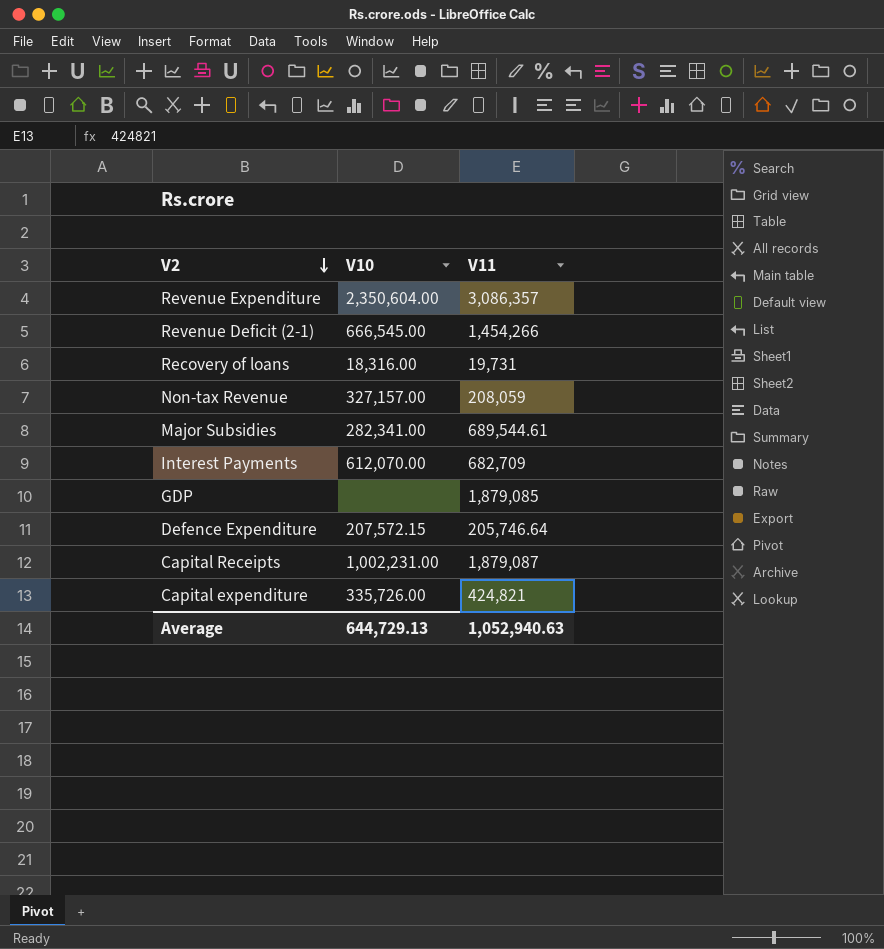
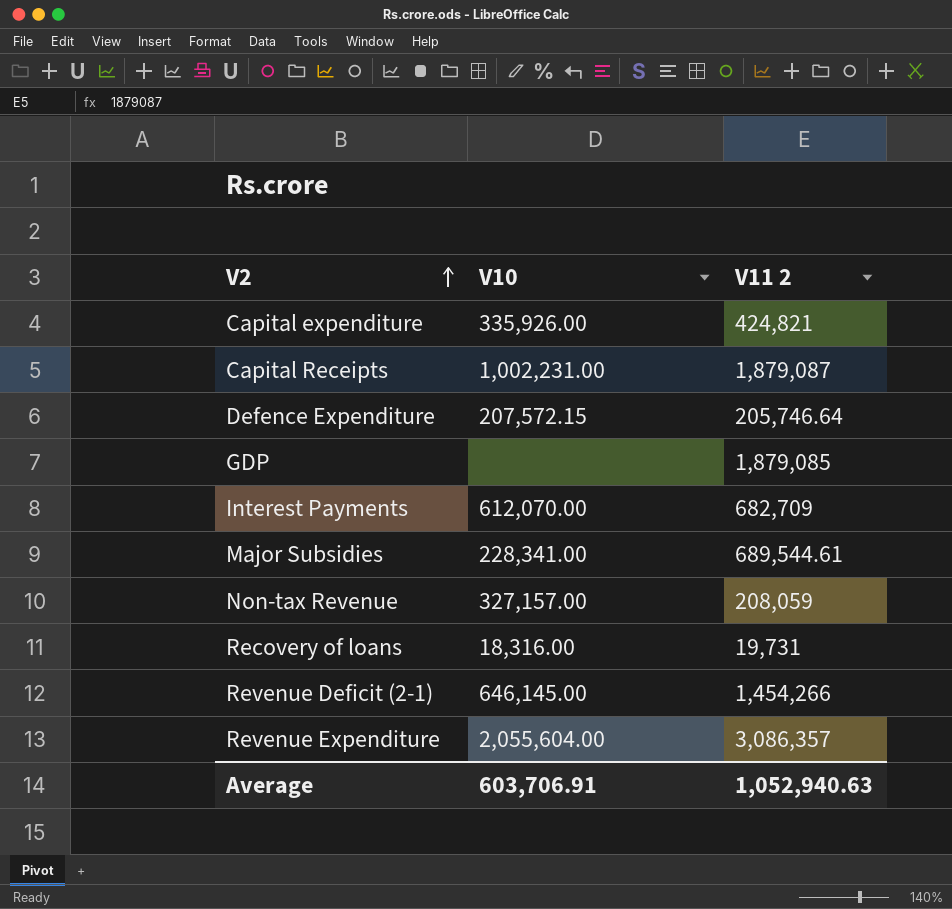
row order: V2 descending -> V2 ascending
column name: V11 -> V11 2
Capital expenditure | V10: 335,726.00 -> 335,926.00
Major Subsidies | V10: 282,341.00 -> 228,341.00
Revenue Deficit (2-1) | V10: 666,545.00 -> 646,145.00
Revenue Expenditure | V10: 2,350,604.00 -> 2,055,604.00
Average | V10: 644,729.13 -> 603,706.91

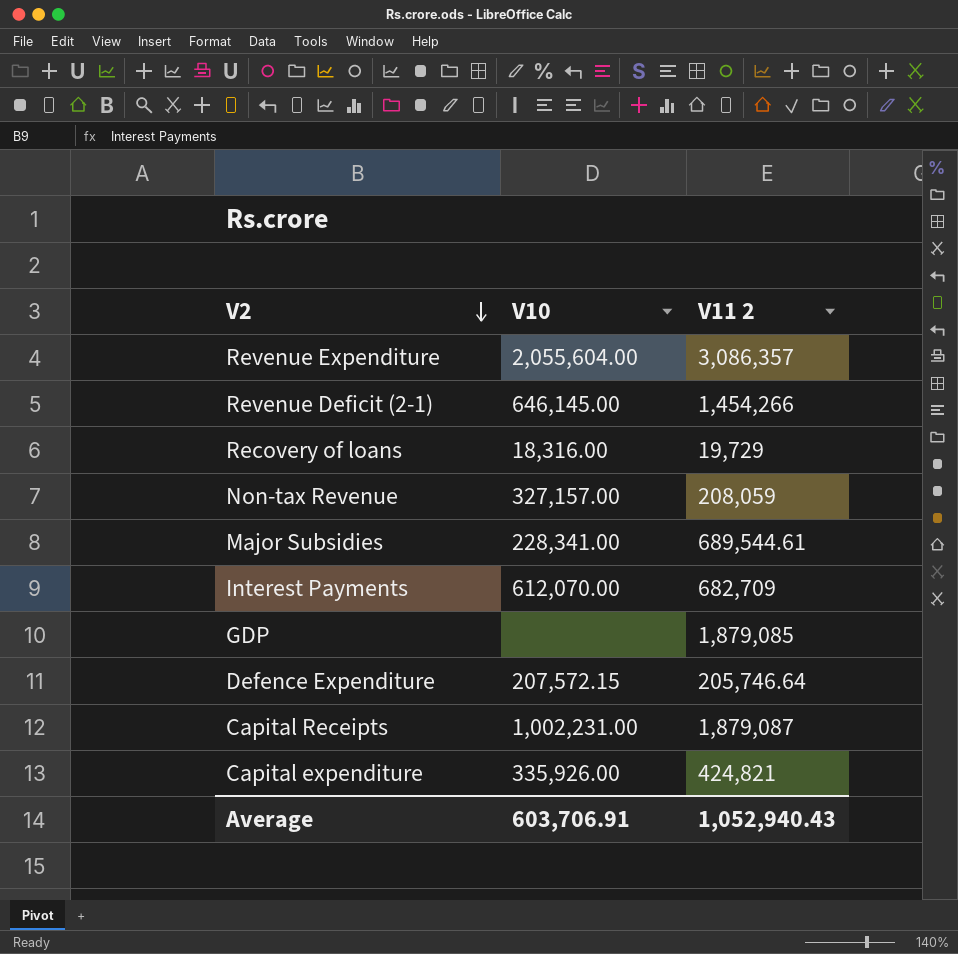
row order: V2 ascending -> V2 descending
Recovery of loans | V11 2: 19,731 -> 19,729
Average | V11 2: 1,052,940.63 -> 1,052,940.43

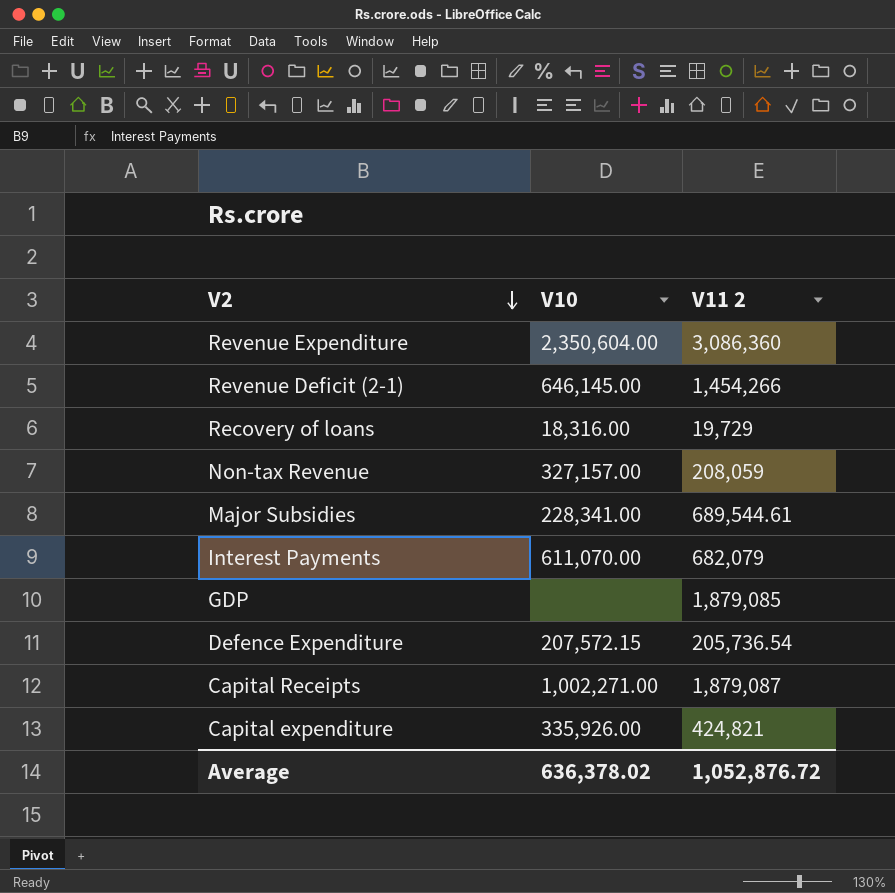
Revenue Expenditure | V10: 2,055,604.00 -> 2,350,604.00
Revenue Expenditure | V11 2: 3,086,357 -> 3,086,360
Interest Payments | V10: 612,070.00 -> 611,070.00
Interest Payments | V11 2: 682,709 -> 682,079
Defence Expenditure | V11 2: 205,746.64 -> 205,736.54
Capital Receipts | V10: 1,002,231.00 -> 1,002,271.00
Average | V10: 603,706.91 -> 636,378.02
Average | V11 2: 1,052,940.43 -> 1,052,876.72

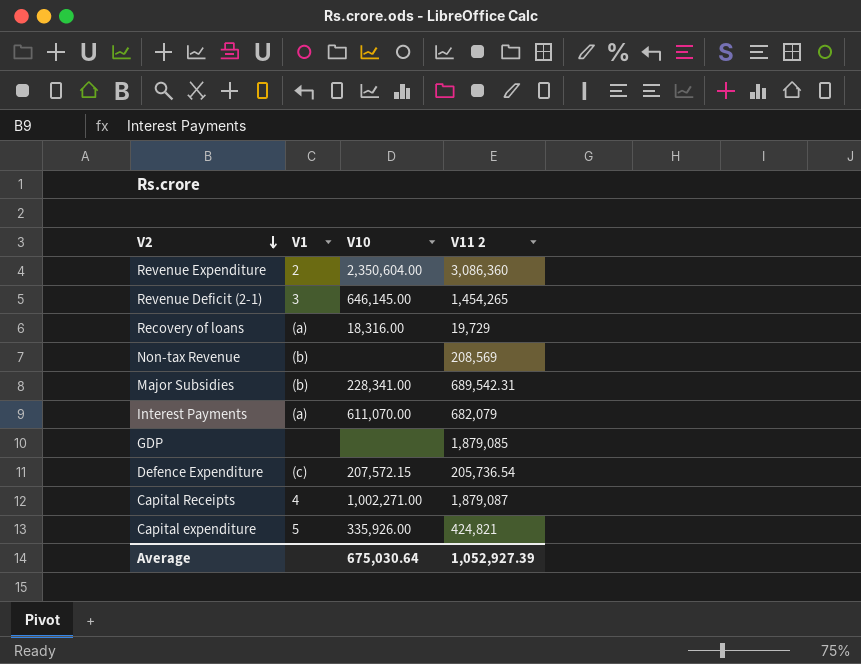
column V1 | position: none -> 2
Revenue Deficit (2-1) | V11 2: 1,454,266 -> 1,454,265
Non-tax Revenue | V10: 327,157.00 -> none
Non-tax Revenue | V11 2: 208,059 -> 208,569
Major Subsidies | V11 2: 689,544.61 -> 689,542.31
Average | V10: 636,378.02 -> 675,030.64
Average | V11 2: 1,052,876.72 -> 1,052,927.39

